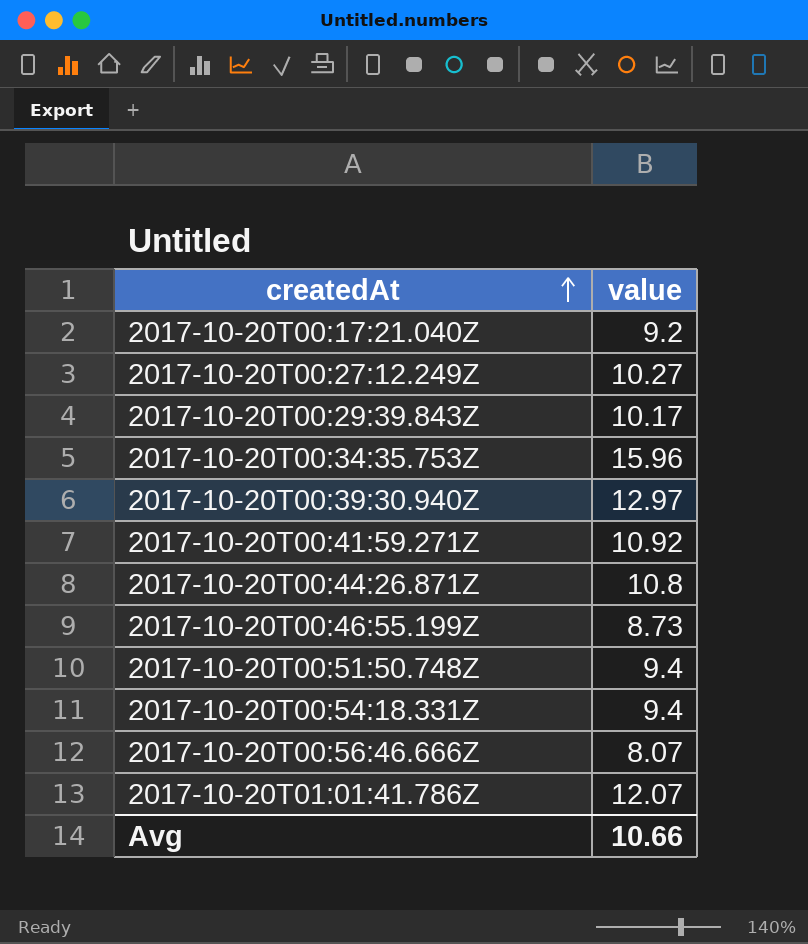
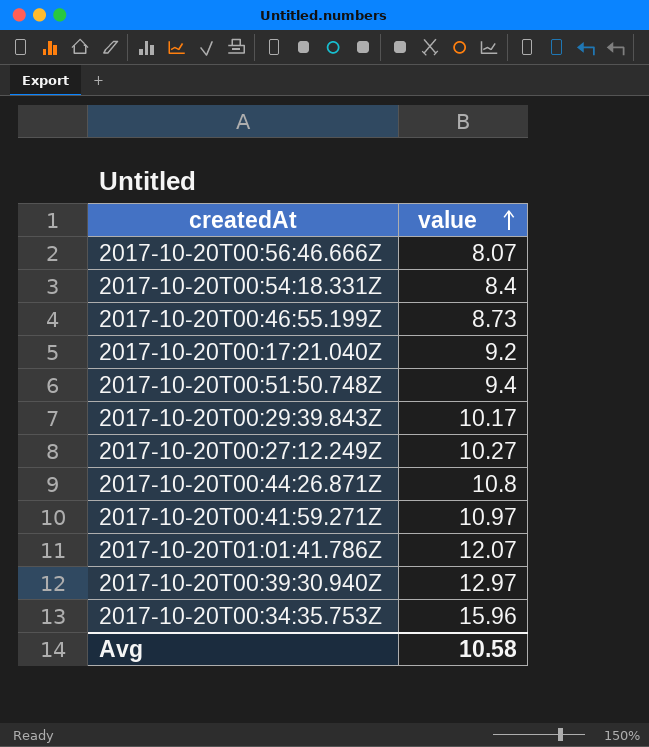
row order: createdAt ascending -> value ascending
2017-10-20T00:54:18.331Z | value: 9.4 -> 8.4
2017-10-20T00:41:59.271Z | value: 10.92 -> 10.97
Avg | value: 10.66 -> 10.58

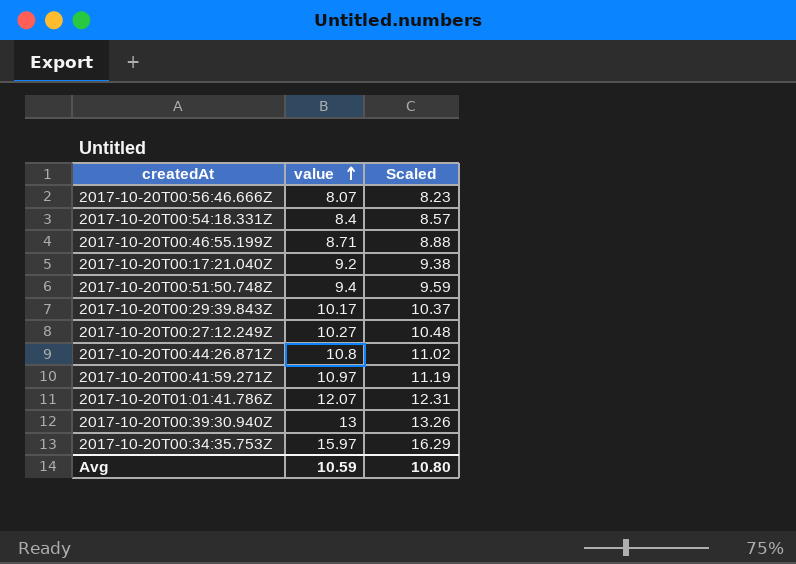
column Scaled | formula: none -> [value] * 1.02
2017-10-20T00:46:55.199Z | value: 8.73 -> 8.71
2017-10-20T00:39:30.940Z | value: 12.97 -> 13
2017-10-20T00:34:35.753Z | value: 15.96 -> 15.97
Avg | value: 10.58 -> 10.59

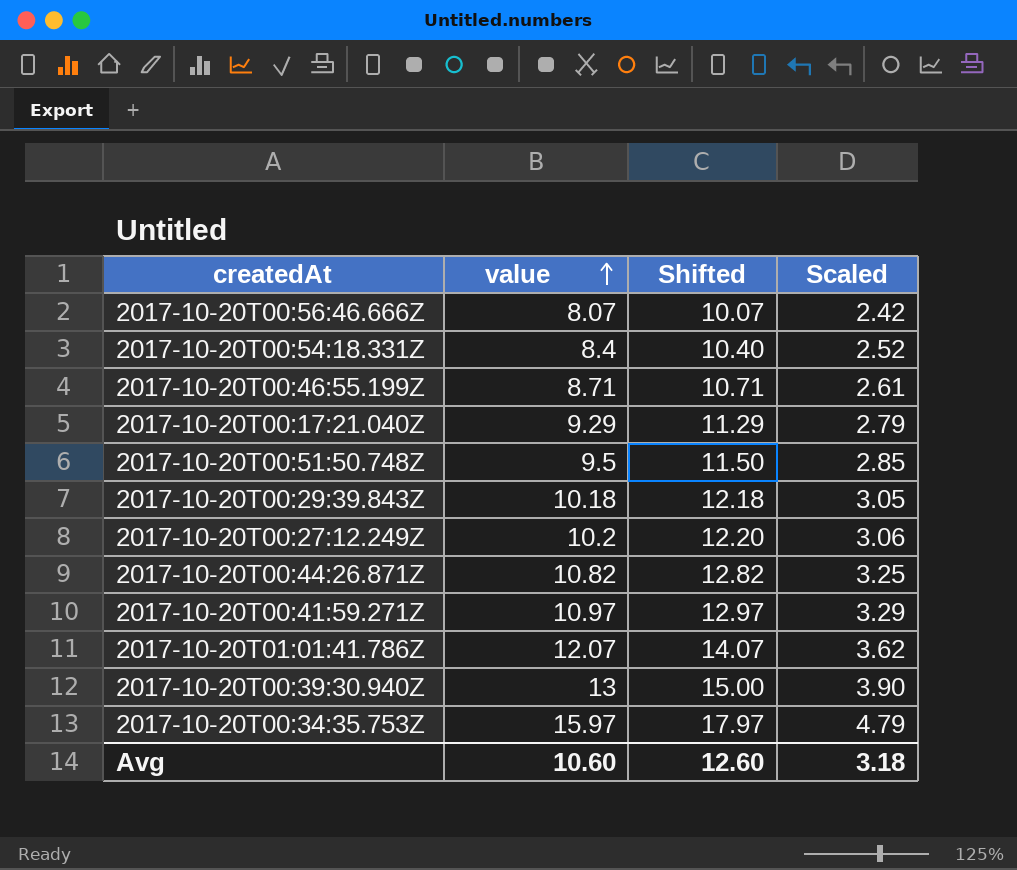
column Shifted | formula: none -> [value] + 2
column Scaled | formula: [value] * 1.02 -> [value] * 0.3
2017-10-20T00:17:21.040Z | value: 9.2 -> 9.29
2017-10-20T00:51:50.748Z | value: 9.4 -> 9.5
2017-10-20T00:29:39.843Z | value: 10.17 -> 10.18
2017-10-20T00:27:12.249Z | value: 10.27 -> 10.2
2017-10-20T00:44:26.871Z | value: 10.8 -> 10.82
Avg | value: 10.59 -> 10.60
Avg | Scaled: 10.80 -> 3.18

